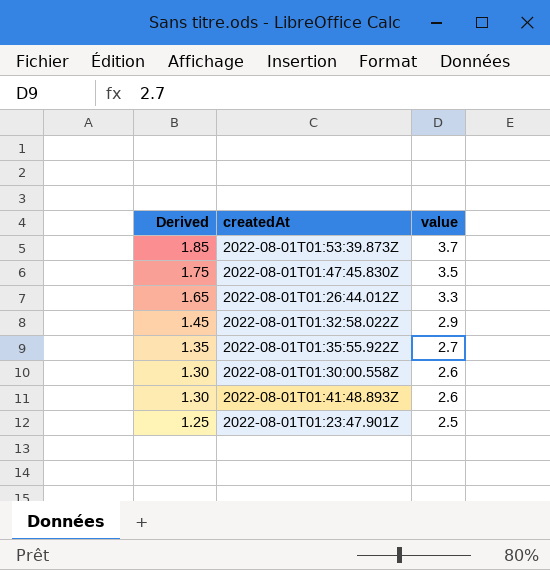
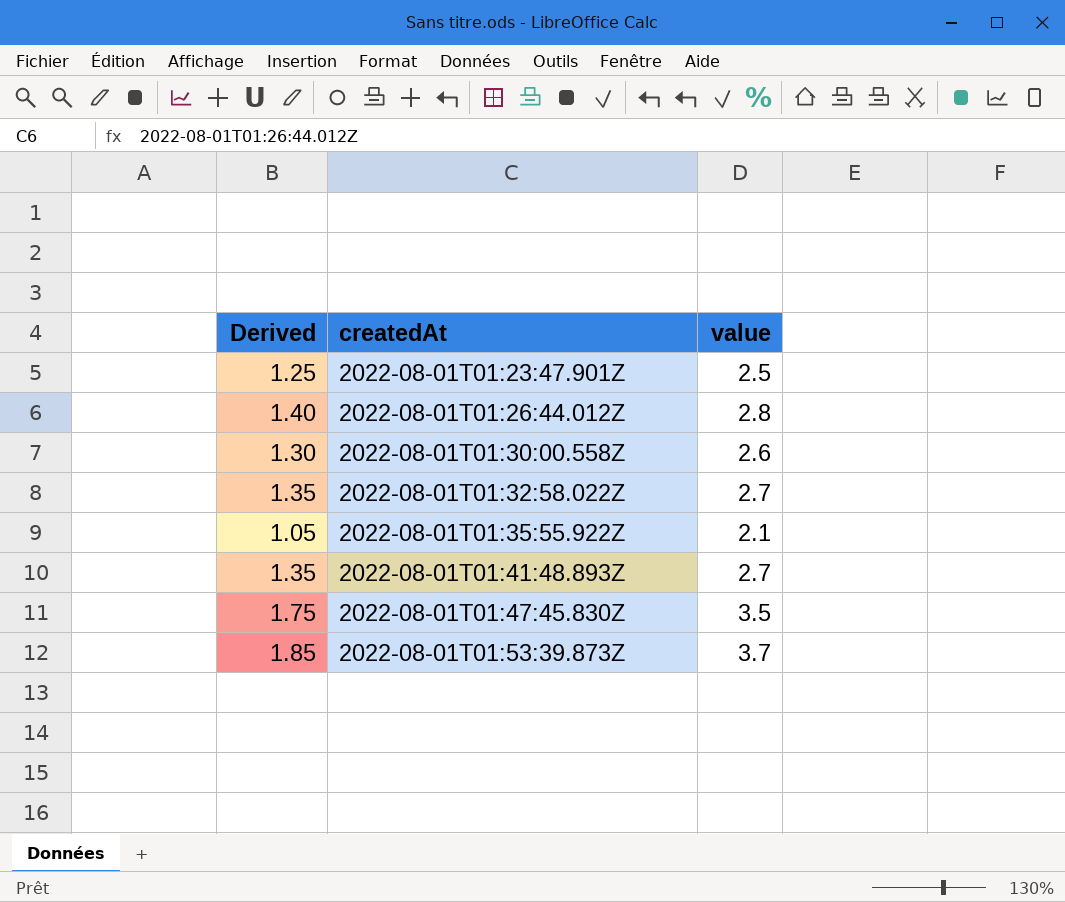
row order: Derived descending -> createdAt ascending
2022-08-01T01:26:44.012Z | Derived: 1.65 -> 1.40
2022-08-01T01:26:44.012Z | value: 3.3 -> 2.8
2022-08-01T01:32:58.022Z | Derived: 1.45 -> 1.35
2022-08-01T01:32:58.022Z | value: 2.9 -> 2.7
2022-08-01T01:35:55.922Z | Derived: 1.35 -> 1.05
2022-08-01T01:35:55.922Z | value: 2.7 -> 2.1
2022-08-01T01:41:48.893Z | Derived: 1.30 -> 1.35
2022-08-01T01:41:48.893Z | value: 2.6 -> 2.7

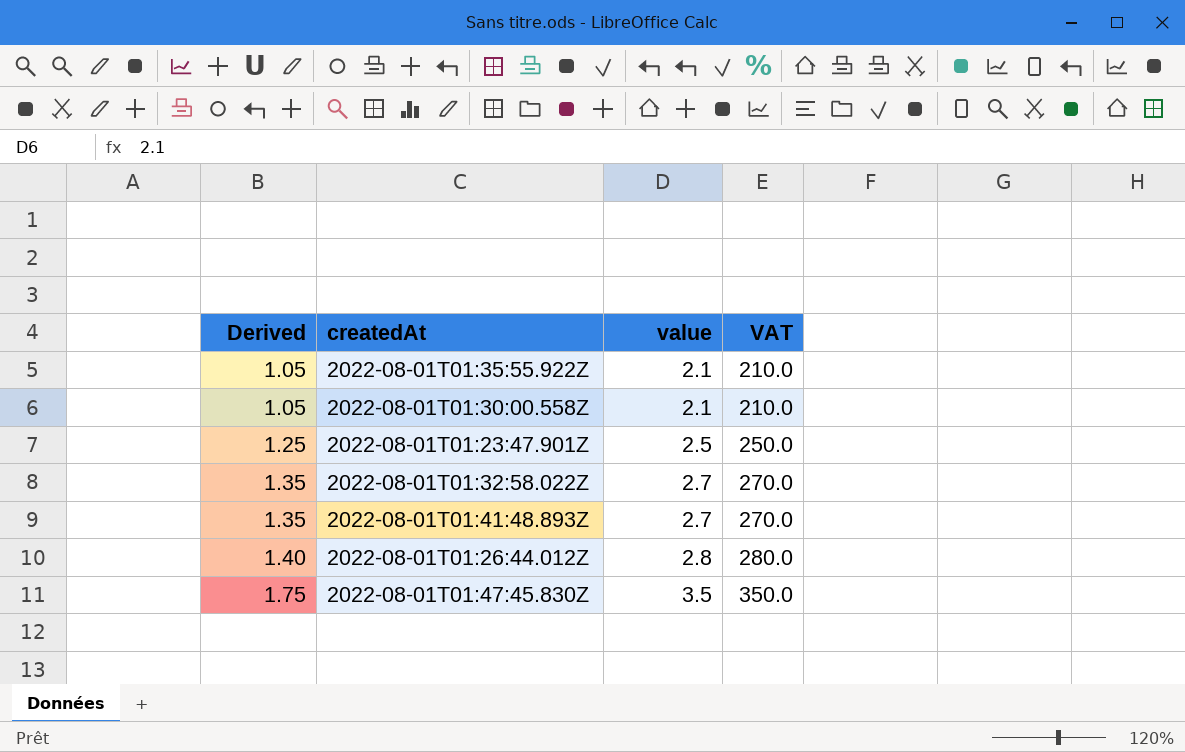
row order: createdAt ascending -> Derived ascending
column VAT | formula: none -> [value] * 100
row 2022-08-01T01:53:39.873Z: 1.85 | 3.7 -> none
2022-08-01T01:30:00.558Z | Derived: 1.30 -> 1.05
2022-08-01T01:30:00.558Z | value: 2.6 -> 2.1

